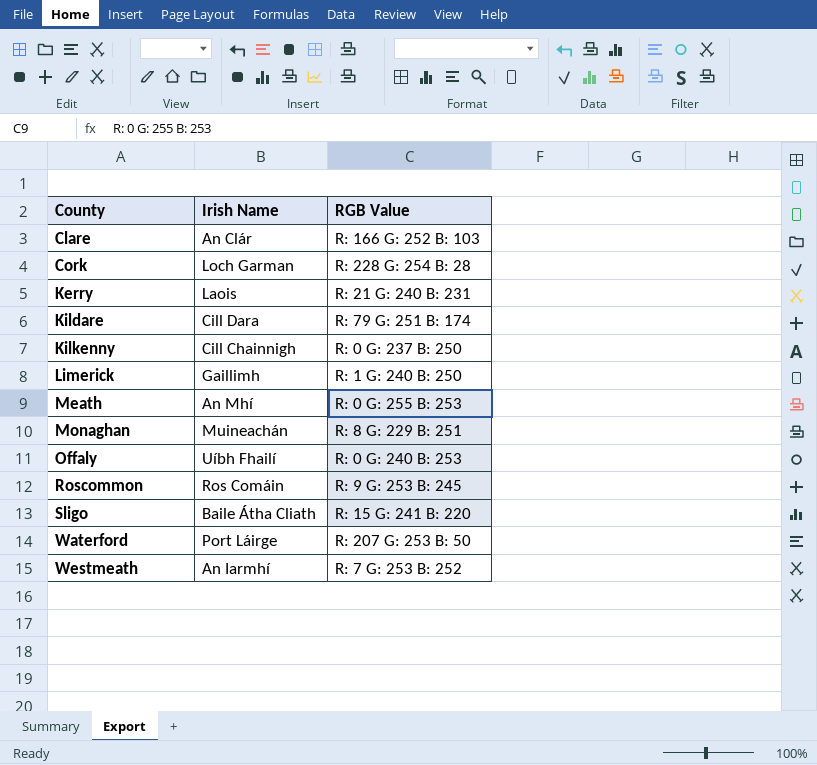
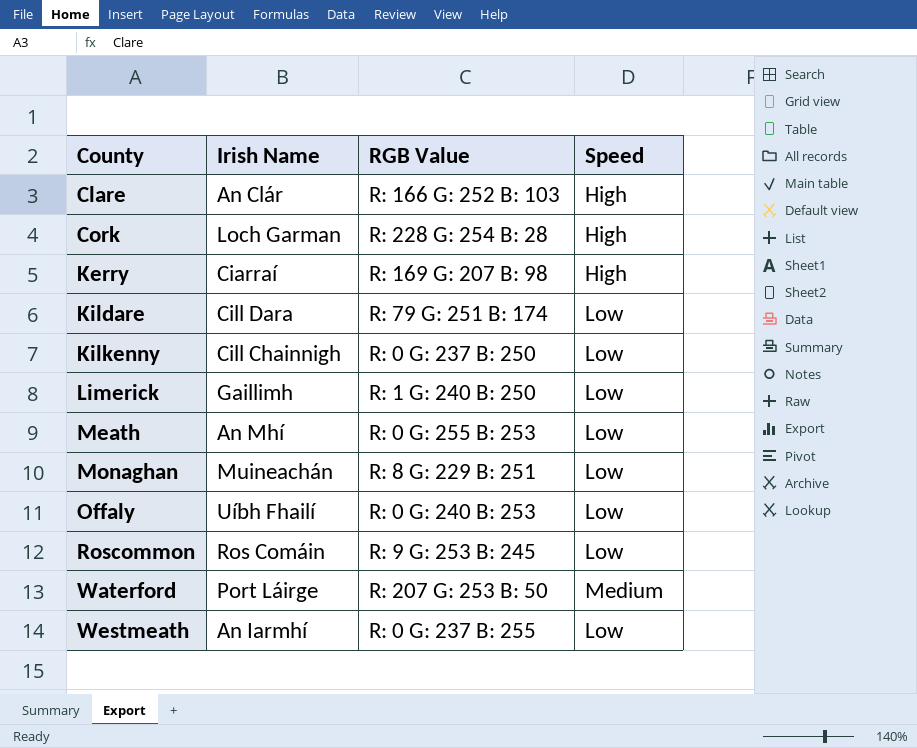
column Speed | position: none -> 4
row Sligo: Baile Átha Cliath | R: 15 G: 241 B: 220 -> none
Kerry | Irish Name: Laois -> Ciarraí
Kerry | RGB Value: R: 21 G: 240 B: 231 -> R: 169 G: 207 B: 98
Westmeath | RGB Value: R: 7 G: 253 B: 252 -> R: 0 G: 237 B: 255

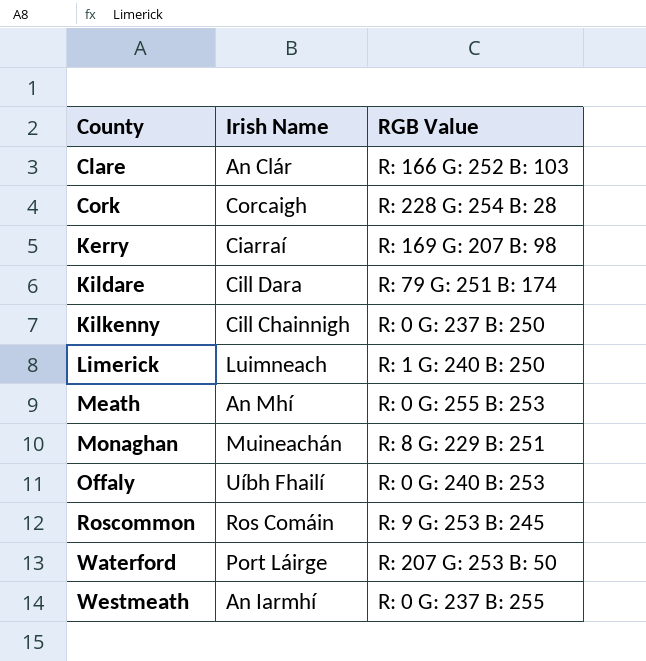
column Speed | position: 4 -> none
Cork | Irish Name: Loch Garman -> Corcaigh
Limerick | Irish Name: Gaillimh -> Luimneach

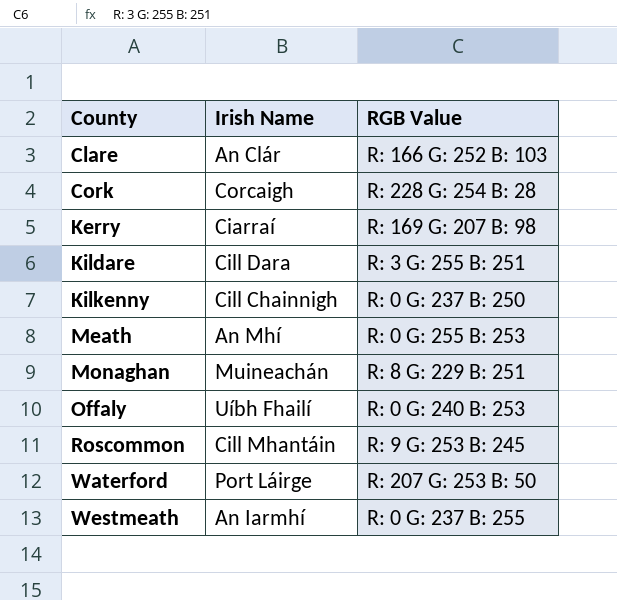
row Limerick: Luimneach | R: 1 G: 240 B: 250 -> none
Kildare | RGB Value: R: 79 G: 251 B: 174 -> R: 3 G: 255 B: 251
Roscommon | Irish Name: Ros Comáin -> Cill Mhantáin

